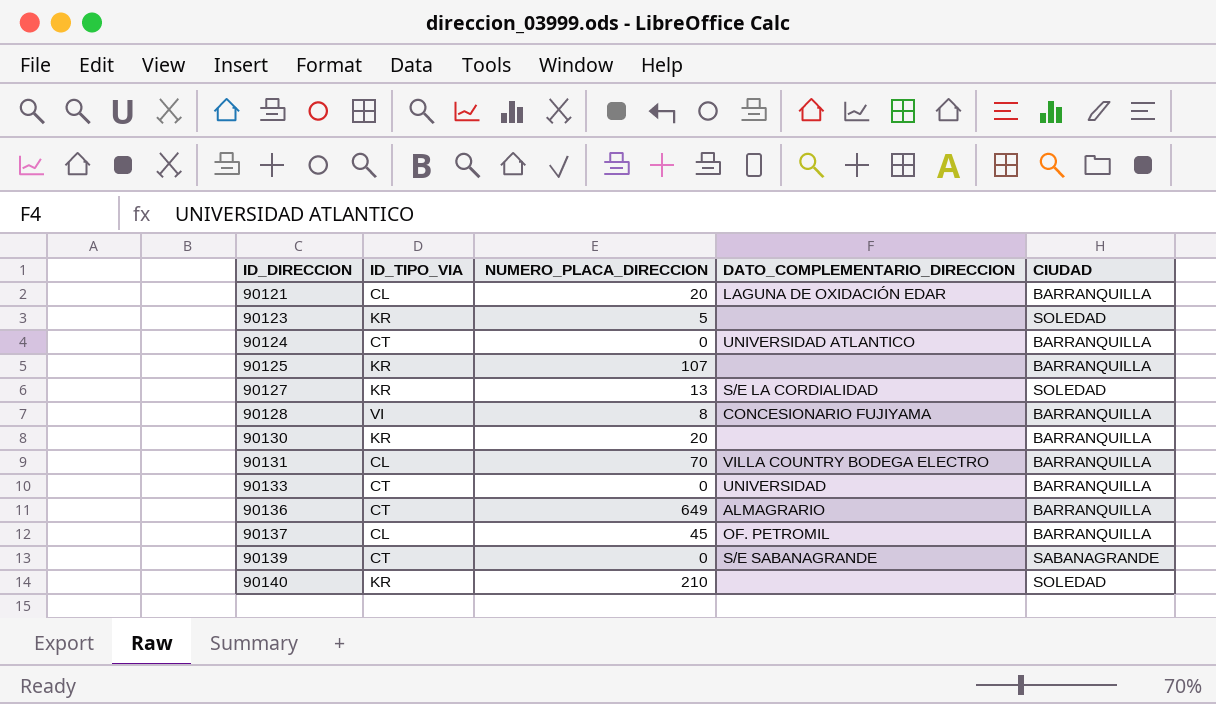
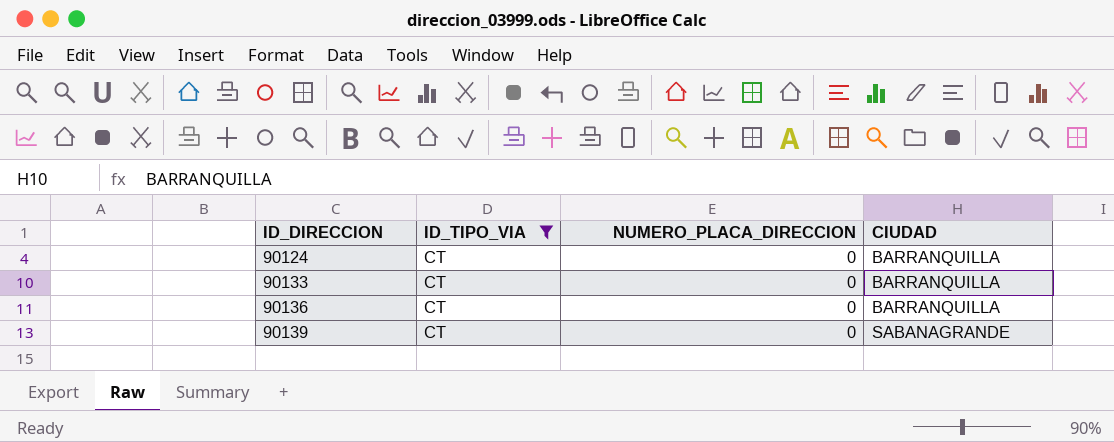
filter: none -> ID_TIPO_VIA = CT
column DATO_COMPLEMENTARIO_DIRECCION | position: 4 -> none
90136 | NUMERO_PLACA_DIRECCION: 649 -> 0

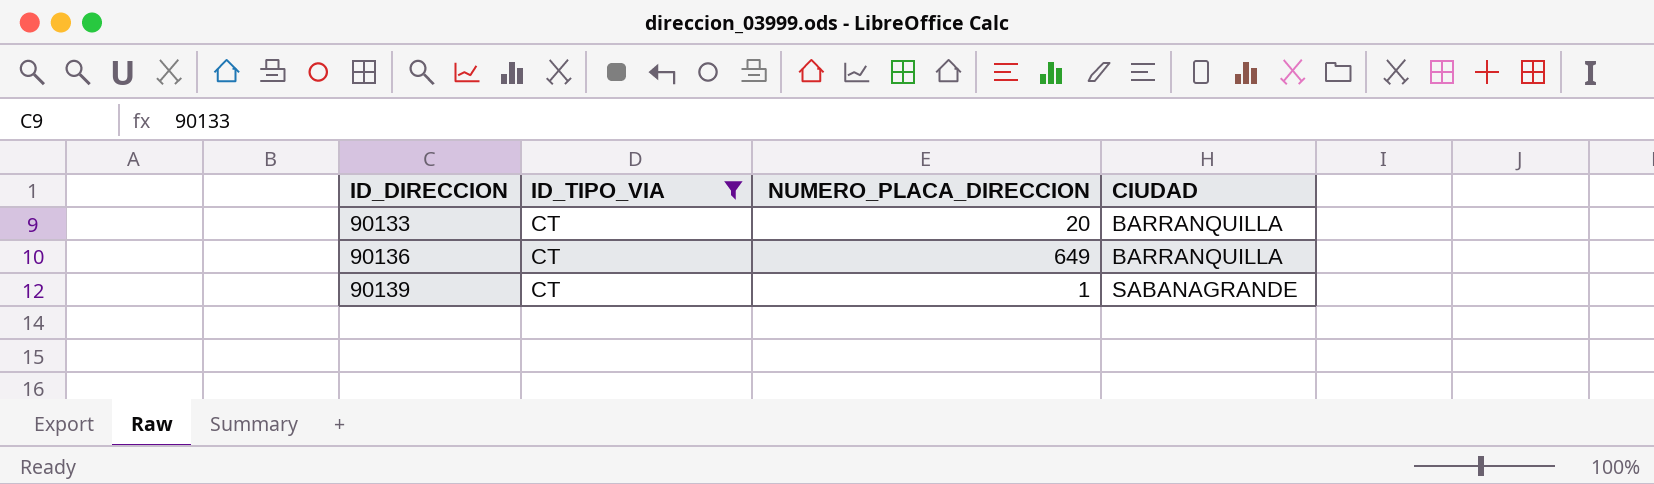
row 90124: CT | 0 | BARRANQUILLA -> none
90133 | NUMERO_PLACA_DIRECCION: 0 -> 20
90136 | NUMERO_PLACA_DIRECCION: 0 -> 649
90139 | NUMERO_PLACA_DIRECCION: 0 -> 1

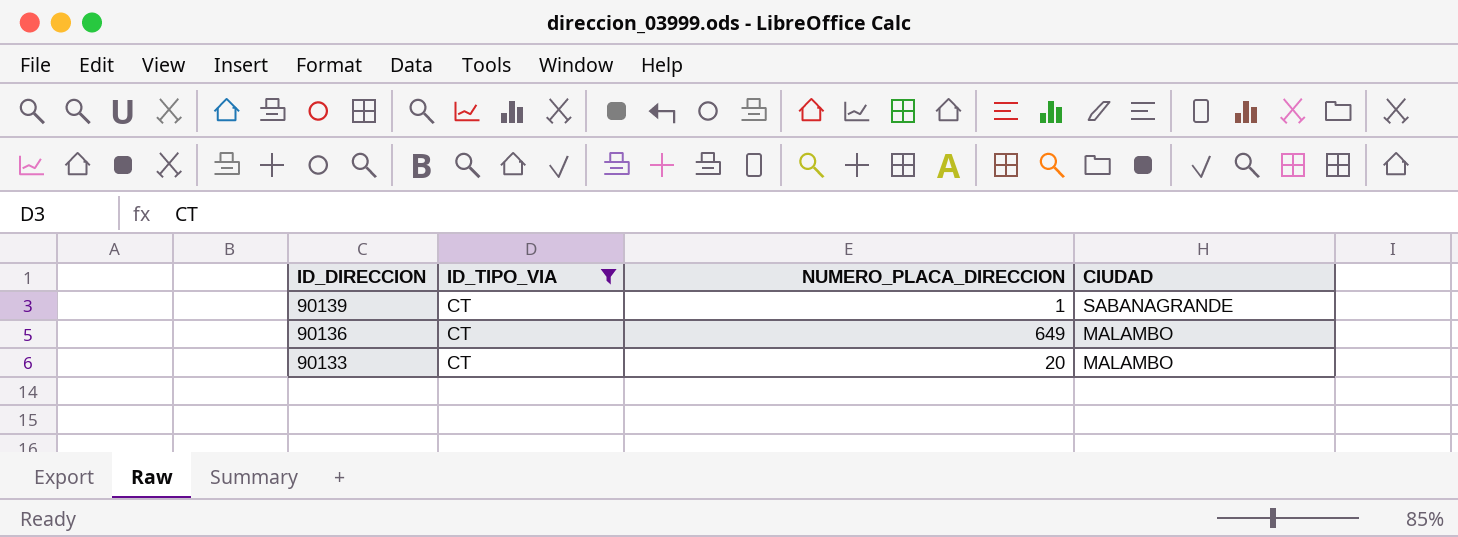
row order: ID_DIRECCION ascending -> ID_DIRECCION descending
90136 | CIUDAD: BARRANQUILLA -> MALAMBO
90133 | CIUDAD: BARRANQUILLA -> MALAMBO

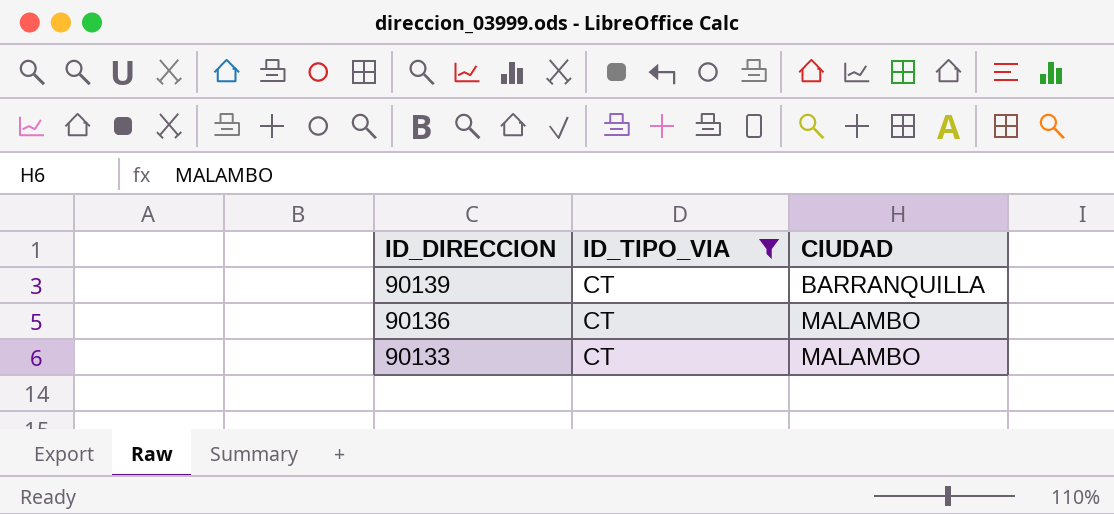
column NUMERO_PLACA_DIRECCION | position: 3 -> none
90139 | CIUDAD: SABANAGRANDE -> BARRANQUILLA

